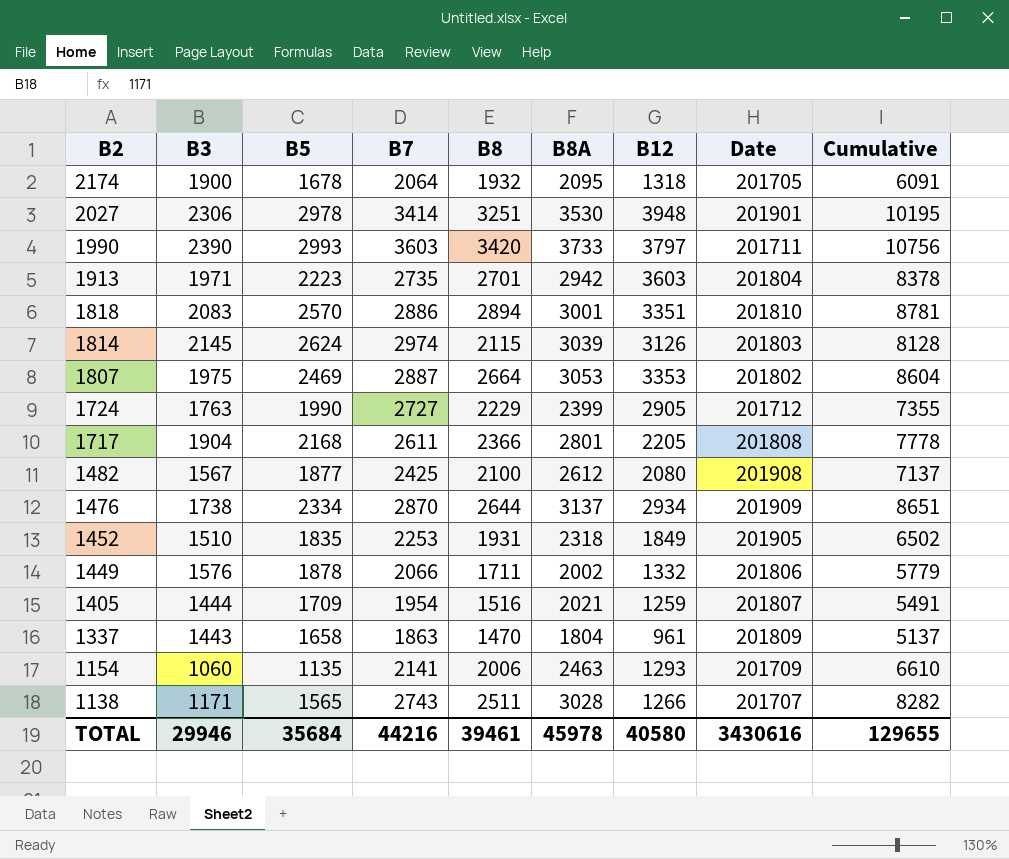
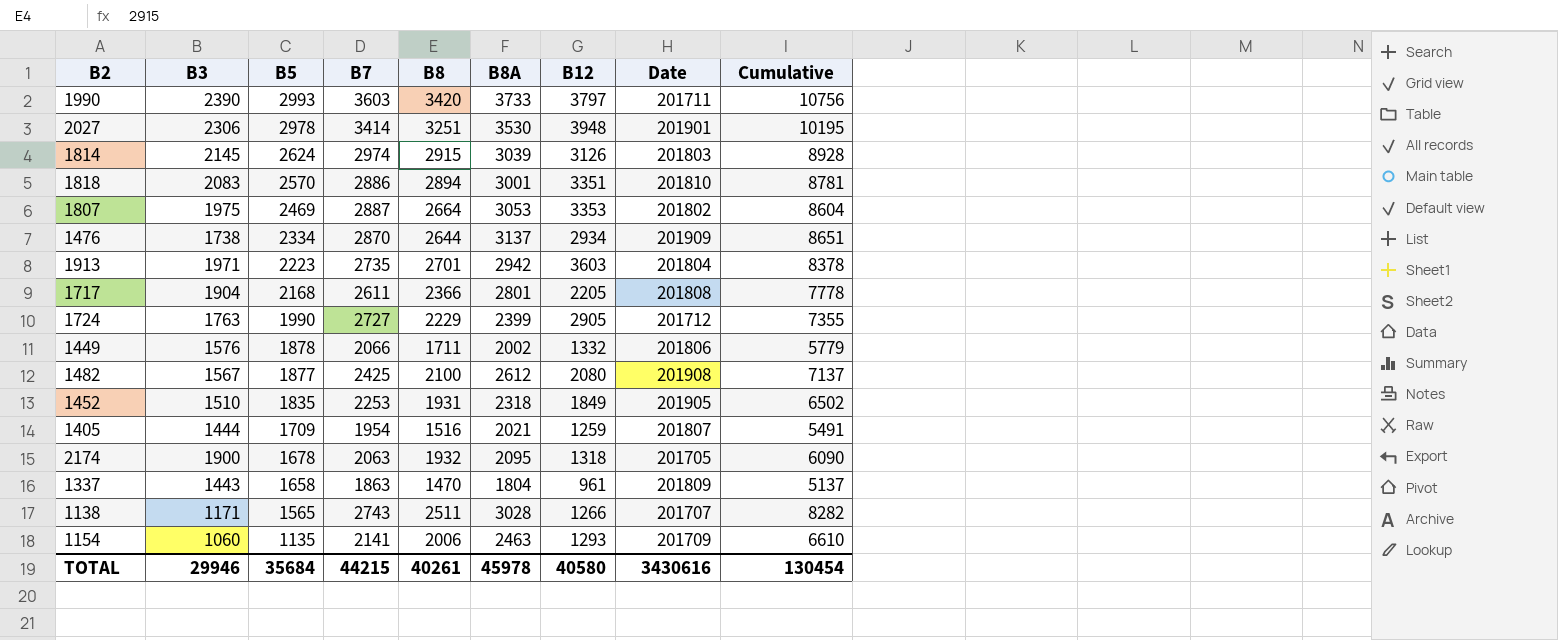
row order: B2 descending -> B5 descending
1814 | B8: 2115 -> 2915
1814 | Cumulative: 8128 -> 8928
2174 | B7: 2064 -> 2063
2174 | Cumulative: 6091 -> 6090
TOTAL | B7: 44216 -> 44215
TOTAL | B8: 39461 -> 40261
TOTAL | Cumulative: 129655 -> 130454

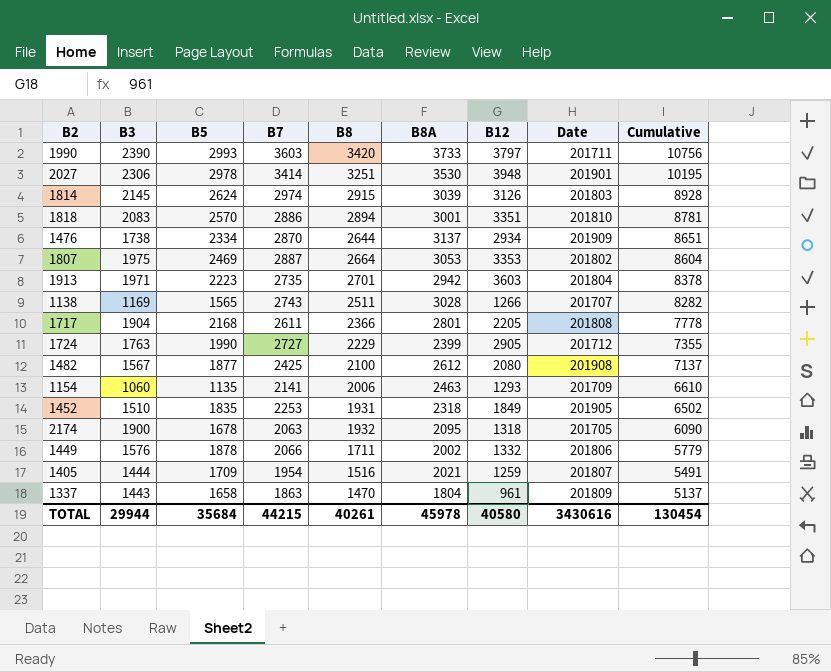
row order: B5 descending -> Cumulative descending
1138 | B3: 1171 -> 1169
TOTAL | B3: 29946 -> 29944

